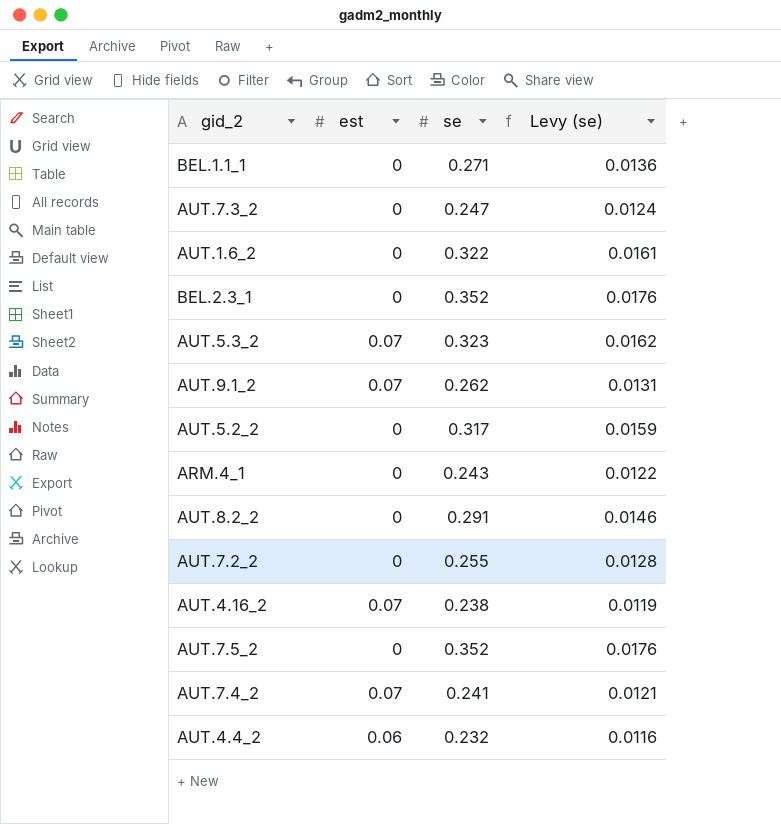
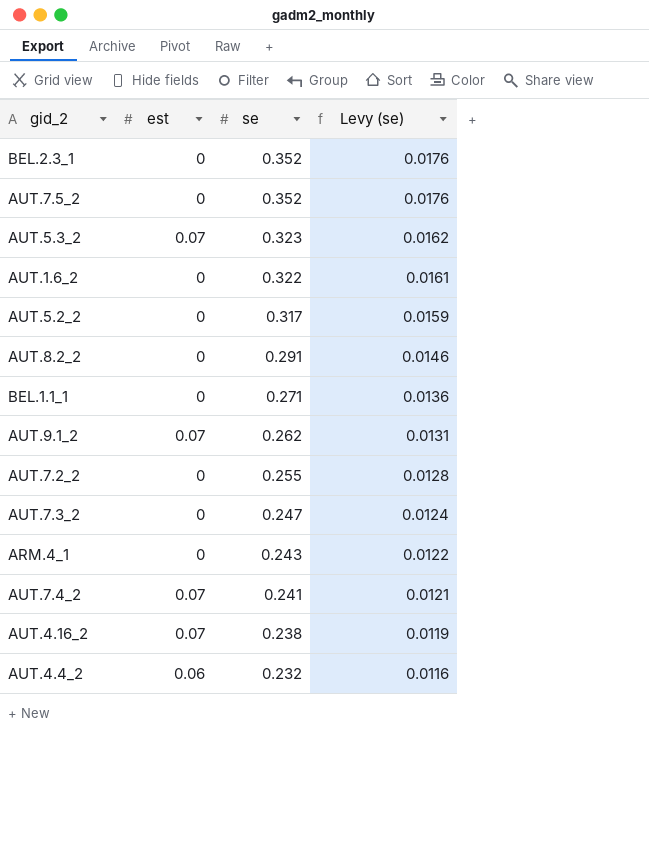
row order: none -> se descending

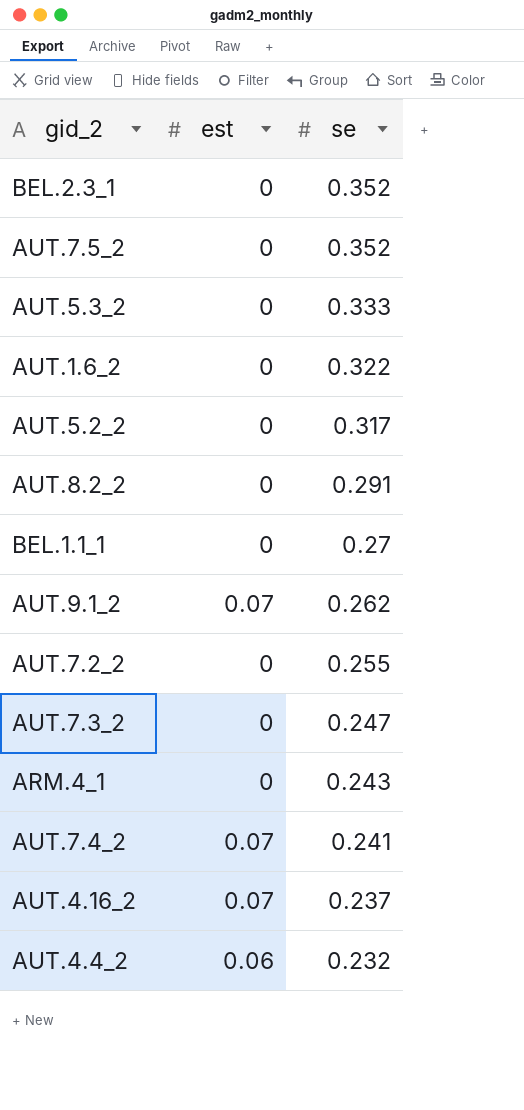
column Levy (se) | formula: [se] * 0.05 -> none
AUT.5.3_2 | est: 0.07 -> 0
AUT.5.3_2 | se: 0.323 -> 0.333
BEL.1.1_1 | se: 0.271 -> 0.27
AUT.4.16_2 | se: 0.238 -> 0.237

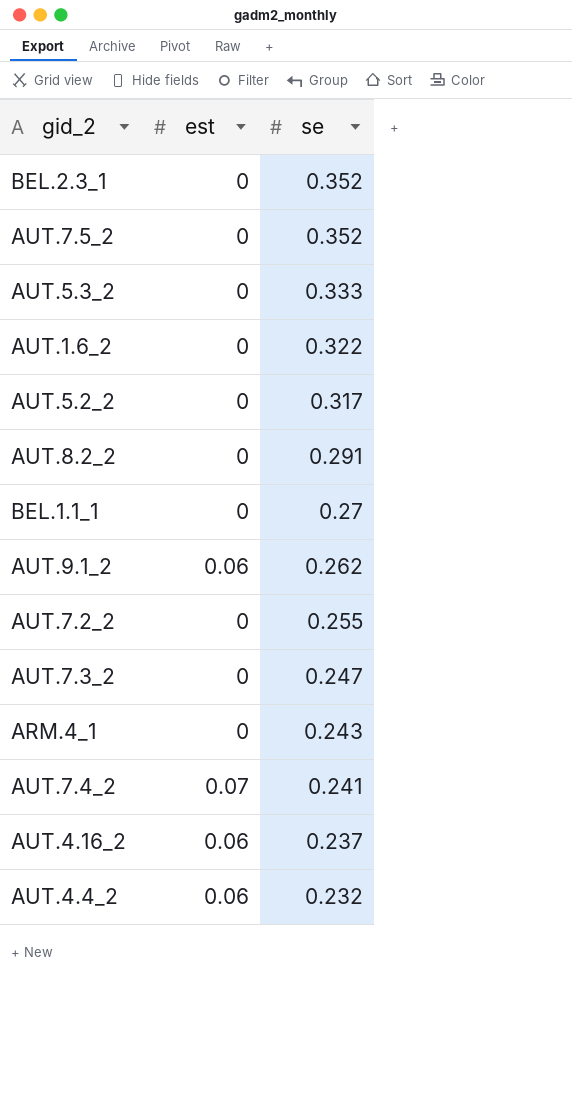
AUT.9.1_2 | est: 0.07 -> 0.06
AUT.4.16_2 | est: 0.07 -> 0.06

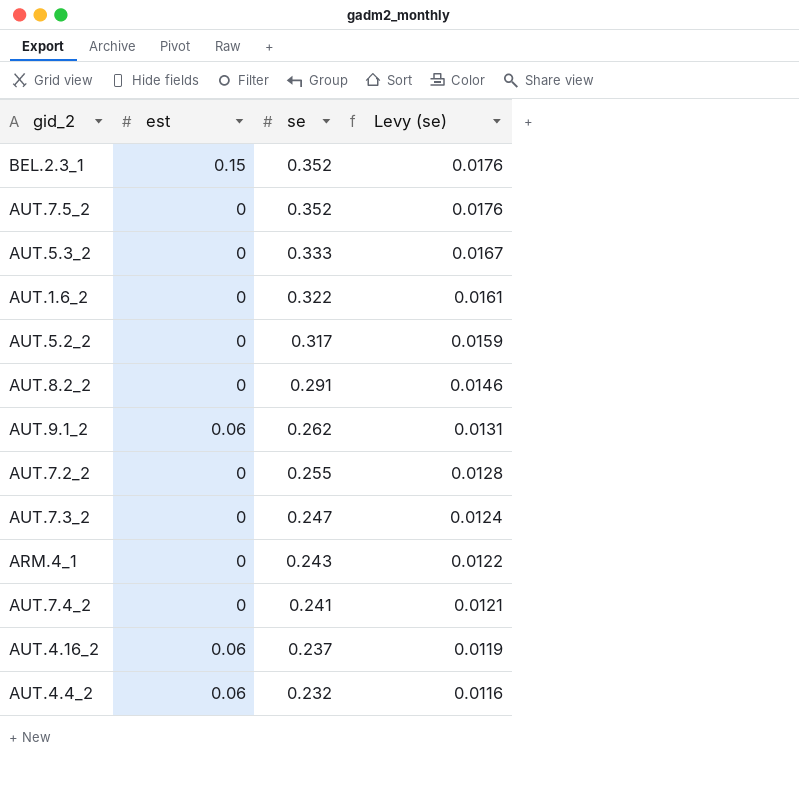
column Levy (se) | formula: none -> [se] * 0.05
row BEL.1.1_1: 0 | 0.27 -> none
BEL.2.3_1 | est: 0 -> 0.15
AUT.7.4_2 | est: 0.07 -> 0

